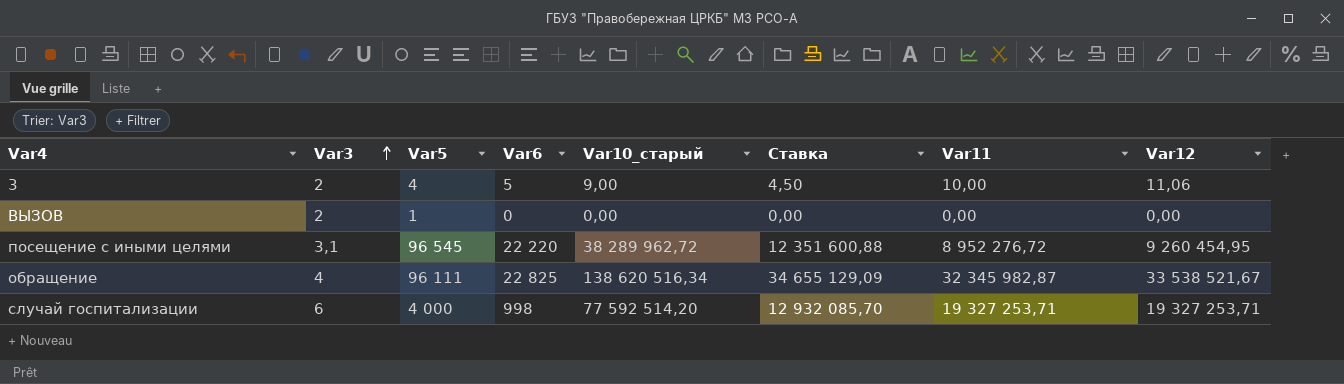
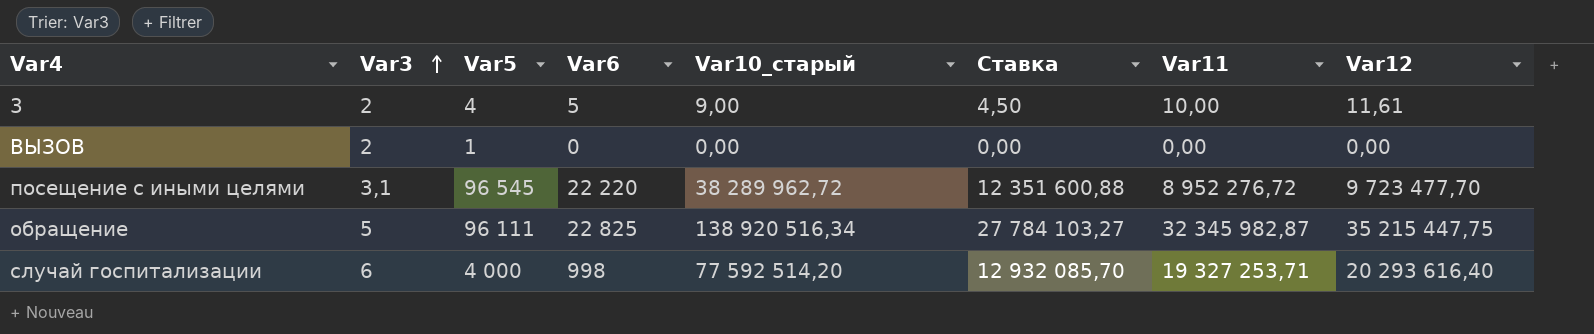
3 | Var12: 11,06 -> 11,61
посещение с иными целями | Var12: 9 260 454,95 -> 9 723 477,70
обращение | Var3: 4 -> 5
обращение | Var10_старый: 138 620 516,34 -> 138 920 516,34
обращение | Ставка: 34 655 129,09 -> 27 784 103,27
обращение | Var12: 33 538 521,67 -> 35 215 447,75
случай госпитализации | Var12: 19 327 253,71 -> 20 293 616,40

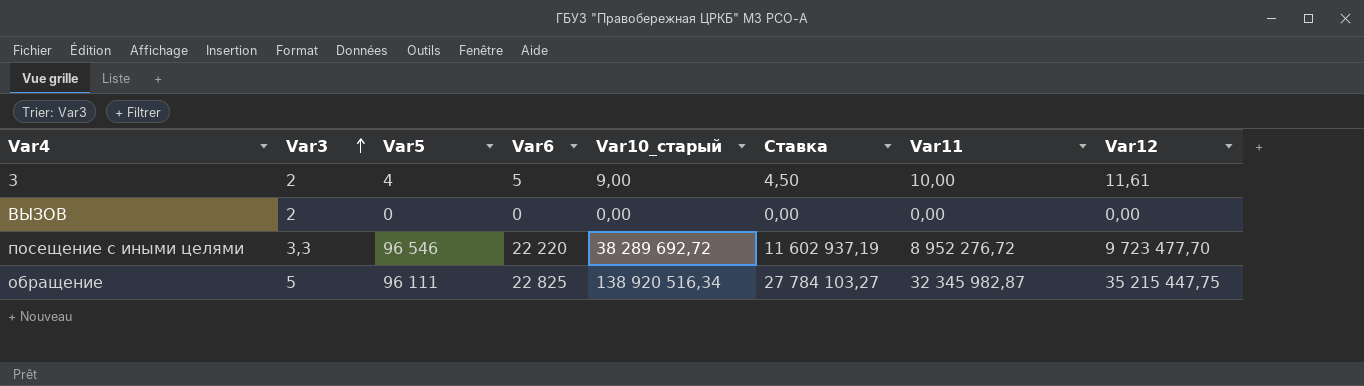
row случай госпитализации: 6 | 4 000 | 998 | 77 592 514,20 | 12 932 085,70 | 19 327 253,71 | 20 293 616,40 -> none
ВЫЗОВ | Var5: 1 -> 0
посещение с иными целями | Var3: 3,1 -> 3,3
посещение с иными целями | Var5: 96 545 -> 96 546
посещение с иными целями | Var10_старый: 38 289 962,72 -> 38 289 692,72
посещение с иными целями | Ставка: 12 351 600,88 -> 11 602 937,19

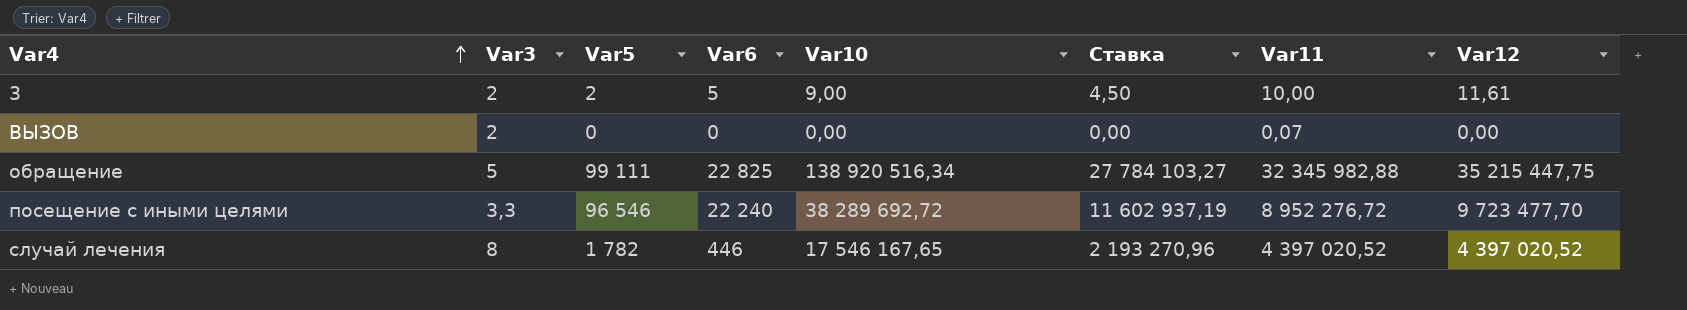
row order: Var3 ascending -> Var4 ascending
column name: Var10_старый -> Var10
3 | Var5: 4 -> 2
ВЫЗОВ | Var11: 0,00 -> 0,07
обращение | Var5: 96 111 -> 99 111
обращение | Var11: 32 345 982,87 -> 32 345 982,88
посещение с иными целями | Var6: 22 220 -> 22 240
row случай лечения: none -> 8 | 1 782 | 446 | 17 546 167,65 | 2 193 270,96 | 4 397 020,52 | 4 397 020,52

